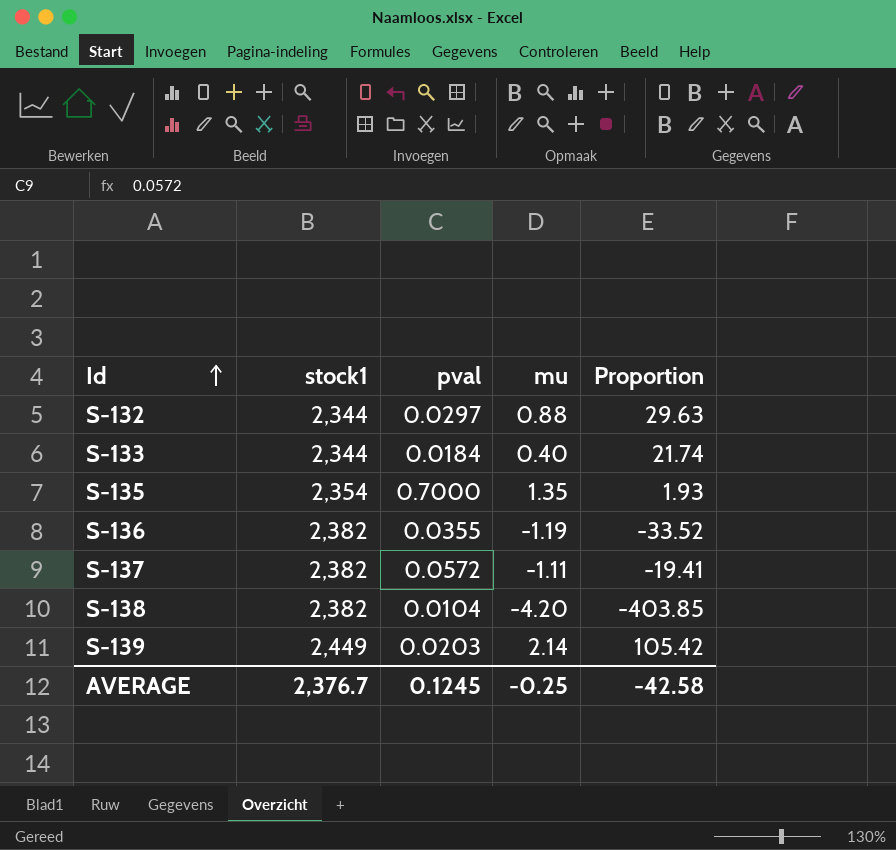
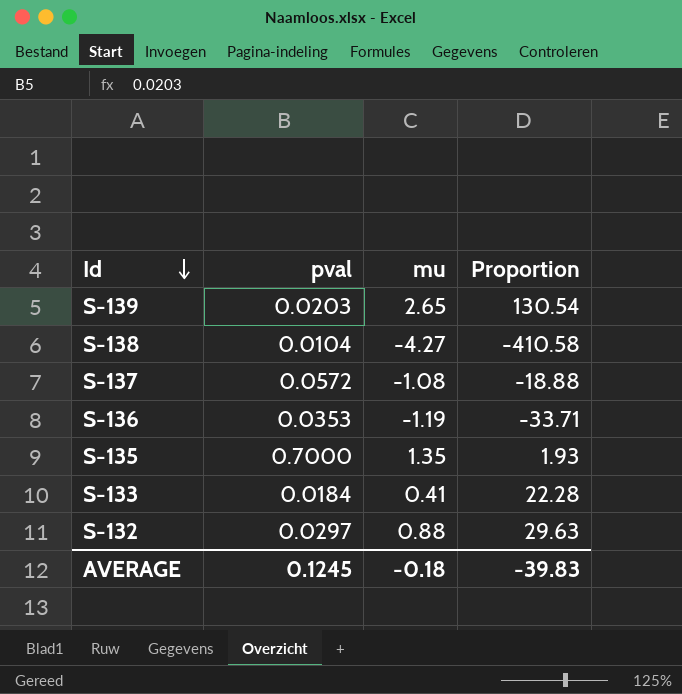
row order: Id ascending -> Id descending
column stock1 | position: 2 -> none
S-139 | mu: 2.14 -> 2.65
S-139 | Proportion: 105.42 -> 130.54
S-138 | mu: -4.20 -> -4.27
S-138 | Proportion: -403.85 -> -410.58
S-137 | mu: -1.11 -> -1.08
S-137 | Proportion: -19.41 -> -18.88
S-136 | pval: 0.0355 -> 0.0353
S-136 | Proportion: -33.52 -> -33.71
S-133 | mu: 0.40 -> 0.41
S-133 | Proportion: 21.74 -> 22.28
AVERAGE | mu: -0.25 -> -0.18
AVERAGE | Proportion: -42.58 -> -39.83

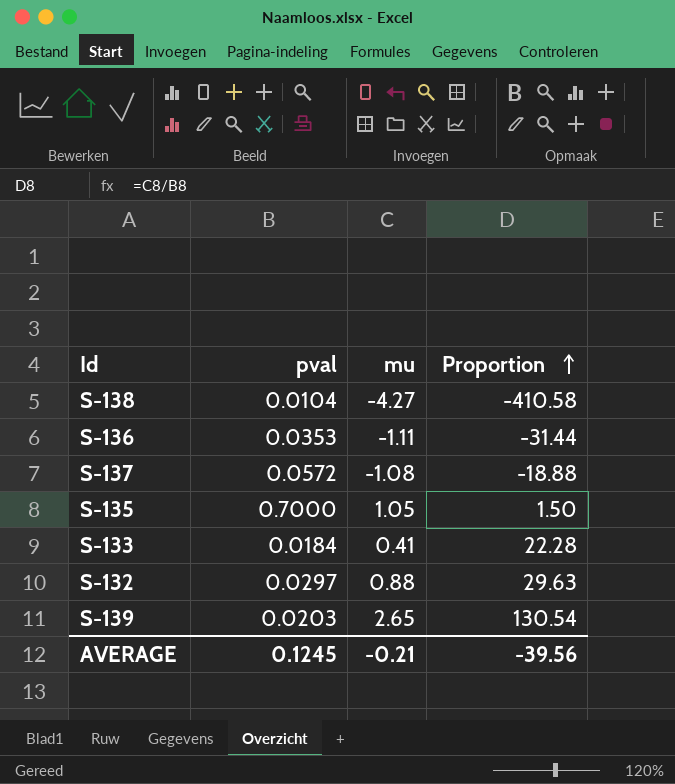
row order: Id descending -> Proportion ascending
S-136 | mu: -1.19 -> -1.11
S-136 | Proportion: -33.71 -> -31.44
S-135 | mu: 1.35 -> 1.05
S-135 | Proportion: 1.93 -> 1.50
AVERAGE | mu: -0.18 -> -0.21
AVERAGE | Proportion: -39.83 -> -39.56

